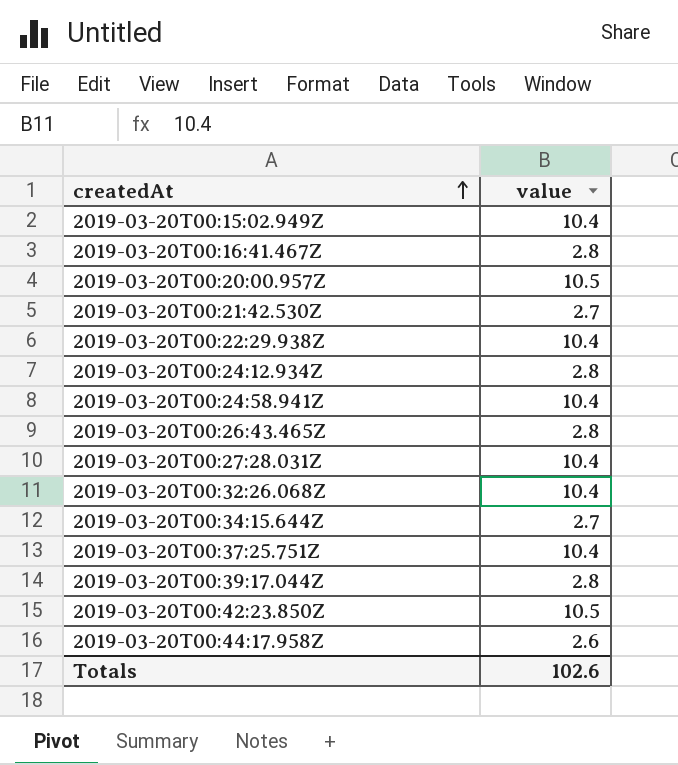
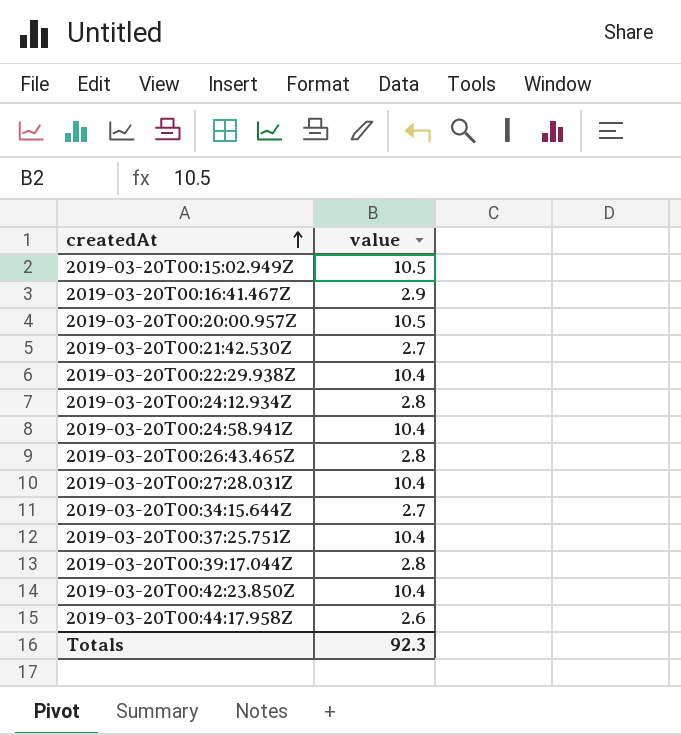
row 2019-03-20T00:32:26.068Z: 10.4 -> none
2019-03-20T00:15:02.949Z | value: 10.4 -> 10.5
2019-03-20T00:16:41.467Z | value: 2.8 -> 2.9
2019-03-20T00:42:23.850Z | value: 10.5 -> 10.4
Totals | value: 102.6 -> 92.3

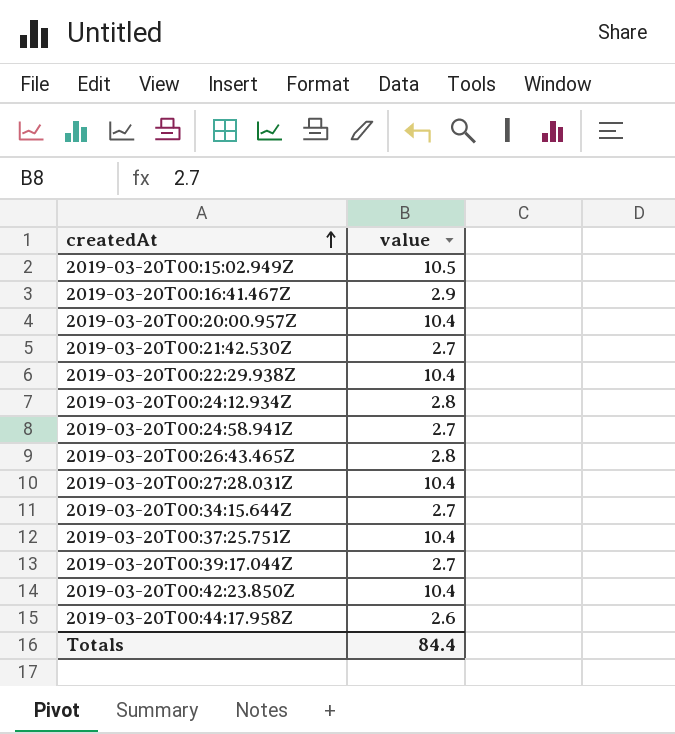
2019-03-20T00:20:00.957Z | value: 10.5 -> 10.4
2019-03-20T00:24:58.941Z | value: 10.4 -> 2.7
2019-03-20T00:39:17.044Z | value: 2.8 -> 2.7
Totals | value: 92.3 -> 84.4

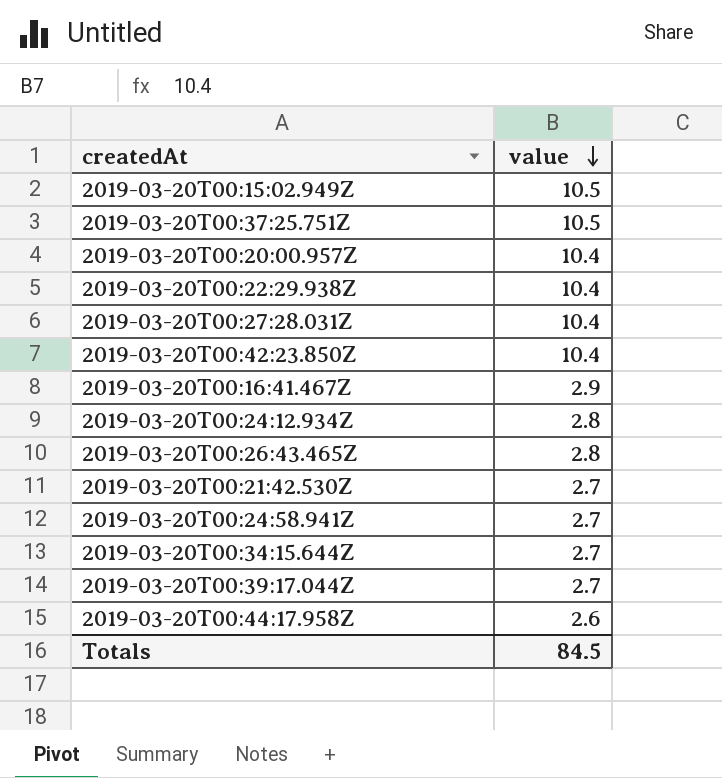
row order: createdAt ascending -> value descending
2019-03-20T00:37:25.751Z | value: 10.4 -> 10.5
Totals | value: 84.4 -> 84.5

